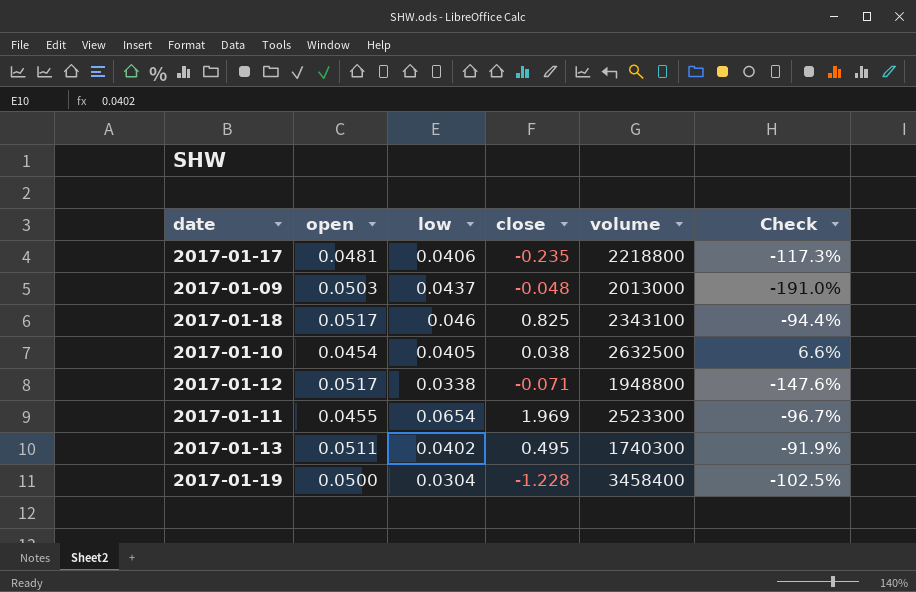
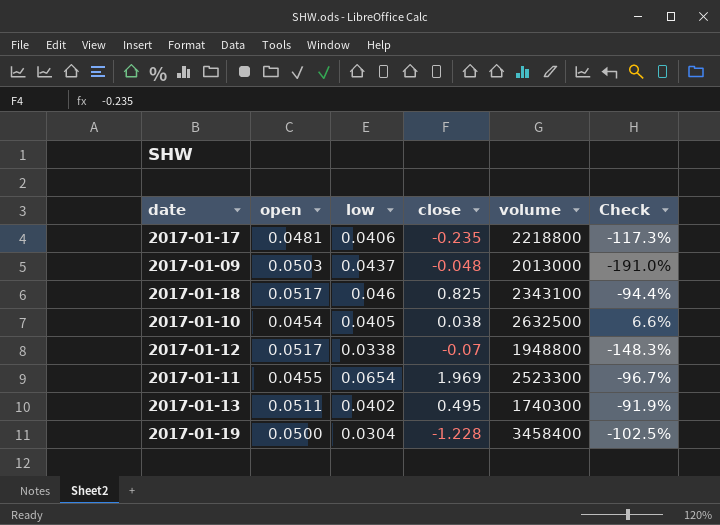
2017-01-12 | close: -0.071 -> -0.07
2017-01-12 | Check: -147.6% -> -148.3%

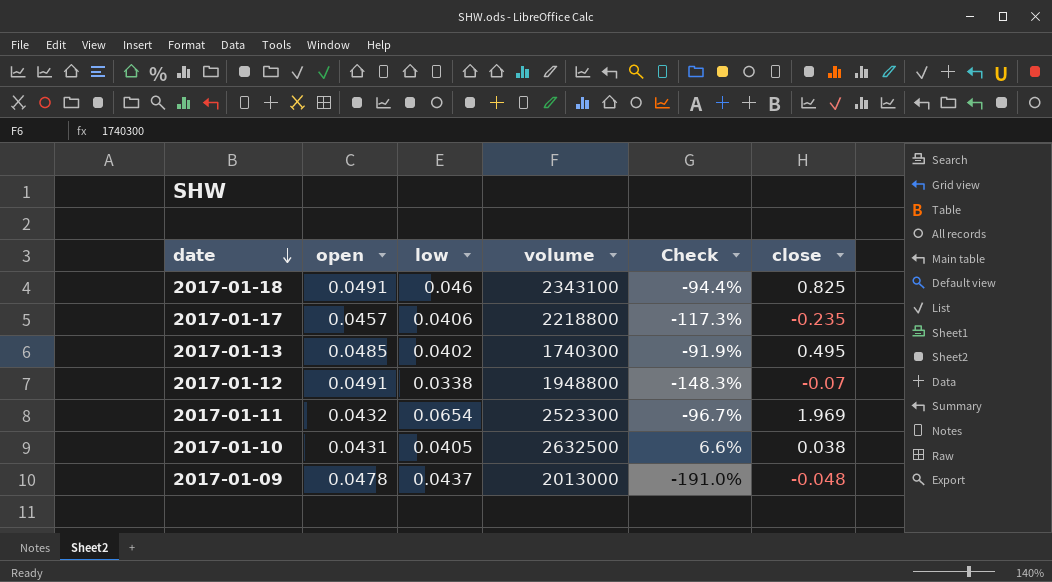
row order: none -> date descending
column close | position: 4 -> 6
row 2017-01-19: 0.0500 | 0.0304 | -1.228 | 3458400 | -102.5% -> none
2017-01-18 | open: 0.0517 -> 0.0491
2017-01-17 | open: 0.0481 -> 0.0457
2017-01-13 | open: 0.0511 -> 0.0485
2017-01-12 | open: 0.0517 -> 0.0491
2017-01-11 | open: 0.0455 -> 0.0432
2017-01-10 | open: 0.0454 -> 0.0431
2017-01-09 | open: 0.0503 -> 0.0478

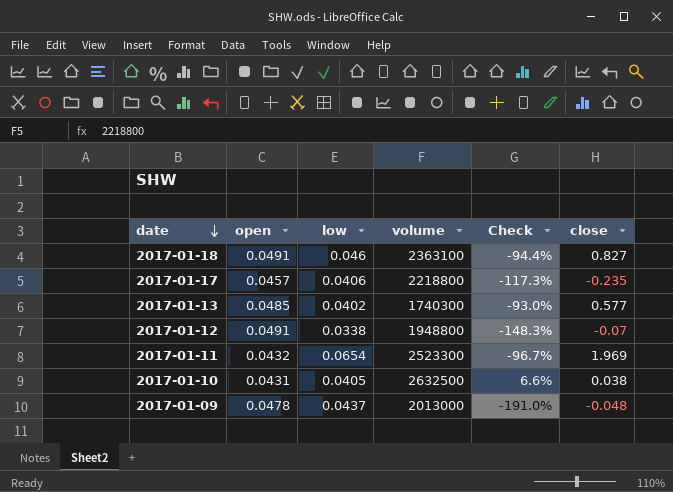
2017-01-18 | volume: 2343100 -> 2363100
2017-01-18 | close: 0.825 -> 0.827
2017-01-13 | Check: -91.9% -> -93.0%
2017-01-13 | close: 0.495 -> 0.577

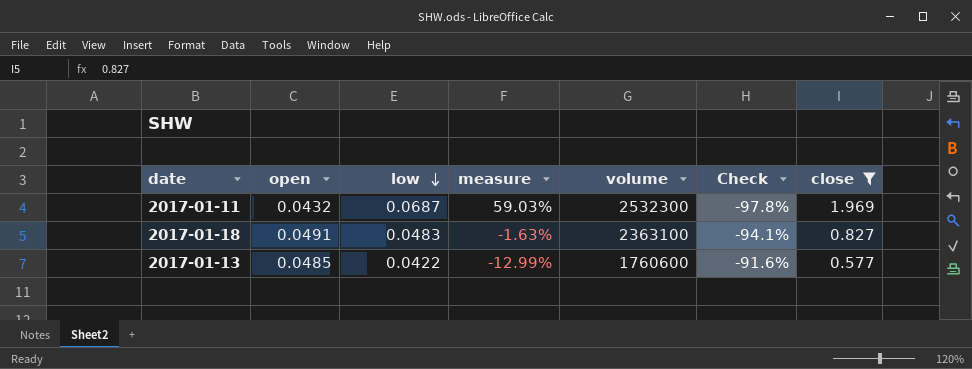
filter: none -> close >= 0.577
row order: date descending -> low descending
column measure | formula: none -> ([low] - [open]) / [open]
column Check | formula: ([low] - [close]) / [close] -> ([open] - [close]) / [close]
2017-01-11 | low: 0.0654 -> 0.0687
2017-01-11 | volume: 2523300 -> 2532300
2017-01-18 | low: 0.046 -> 0.0483
2017-01-13 | low: 0.0402 -> 0.0422
2017-01-13 | volume: 1740300 -> 1760600

